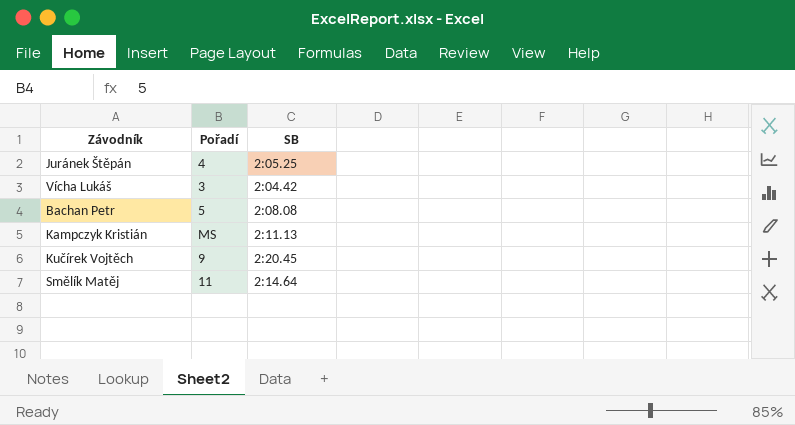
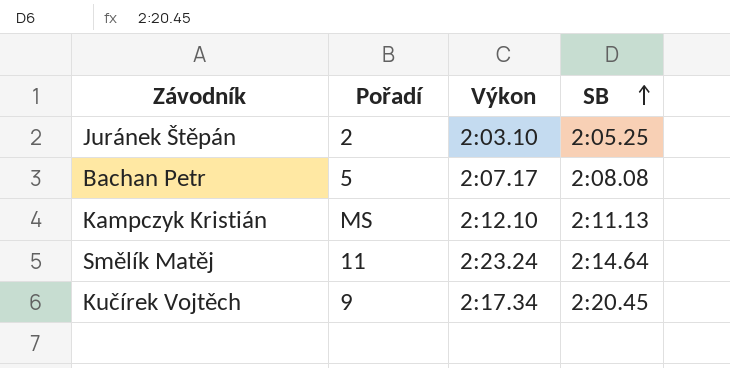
row order: none -> SB ascending
column Výkon | position: none -> 3
row Vícha Lukáš: 3 | 2:04.42 -> none
Juránek Štěpán | Pořadí: 4 -> 2

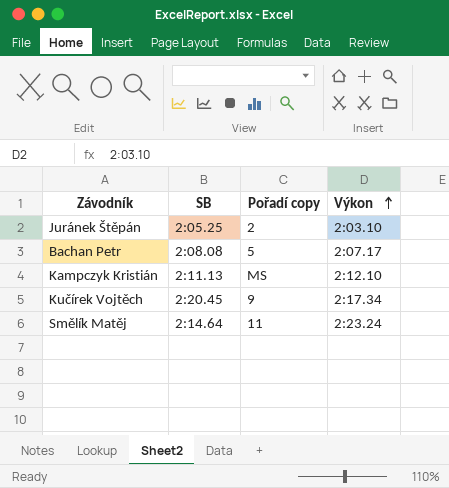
row order: SB ascending -> Výkon ascending
column SB | position: 4 -> 2
column name: Pořadí -> Pořadí copy

